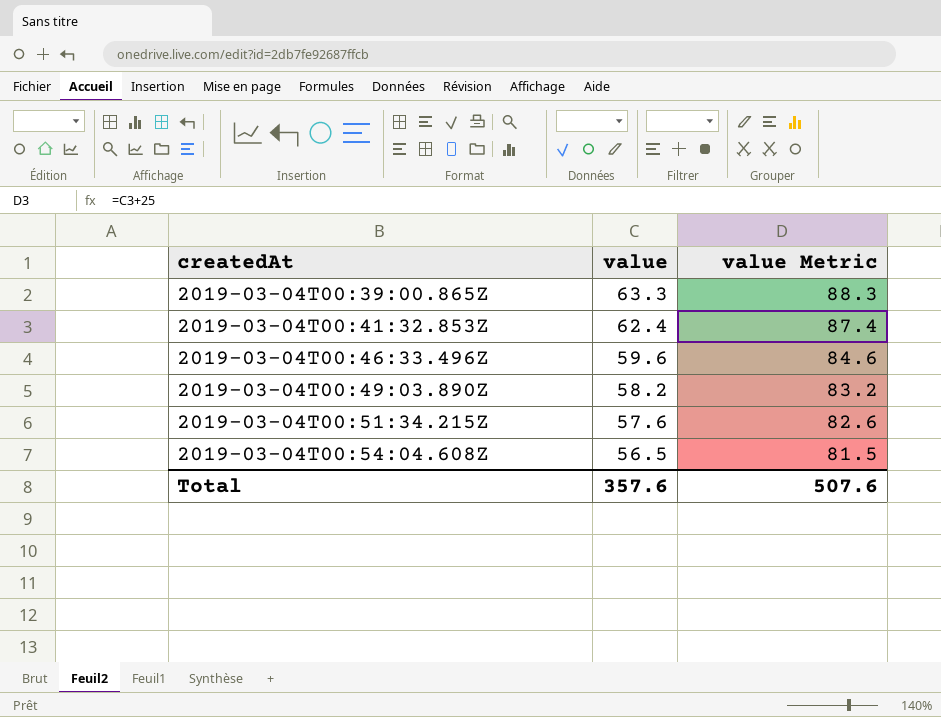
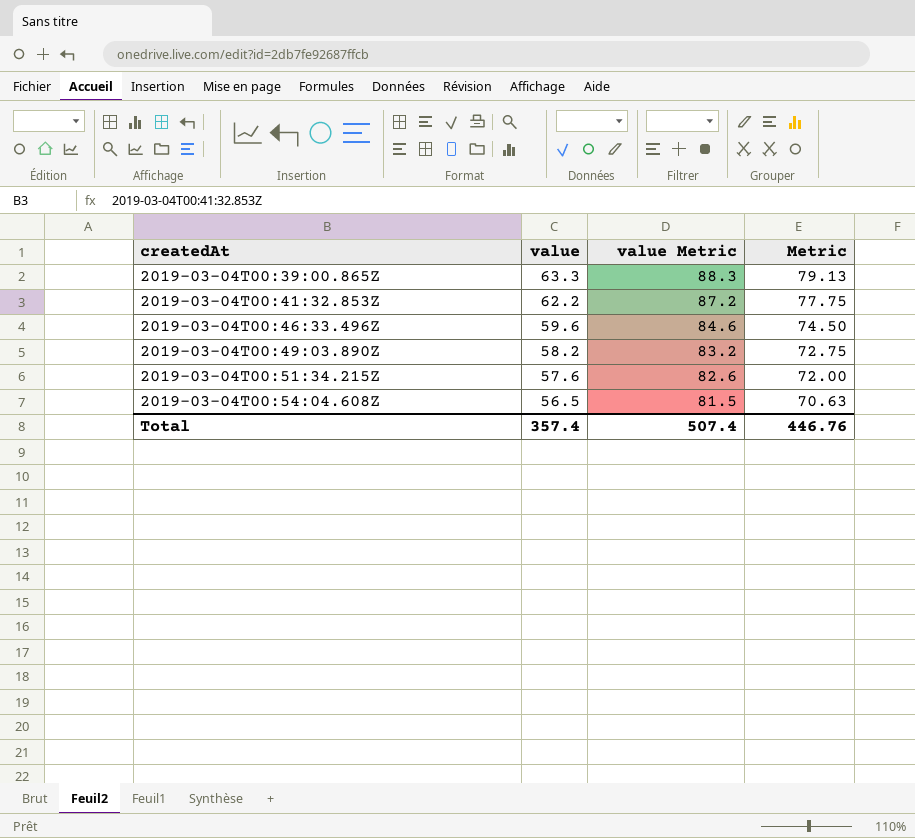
column Metric | formula: none -> [value] * 1.25
2019-03-04T00:41:32.853Z | value: 62.4 -> 62.2
2019-03-04T00:41:32.853Z | value Metric: 87.4 -> 87.2
Total | value: 357.6 -> 357.4
Total | value Metric: 507.6 -> 507.4

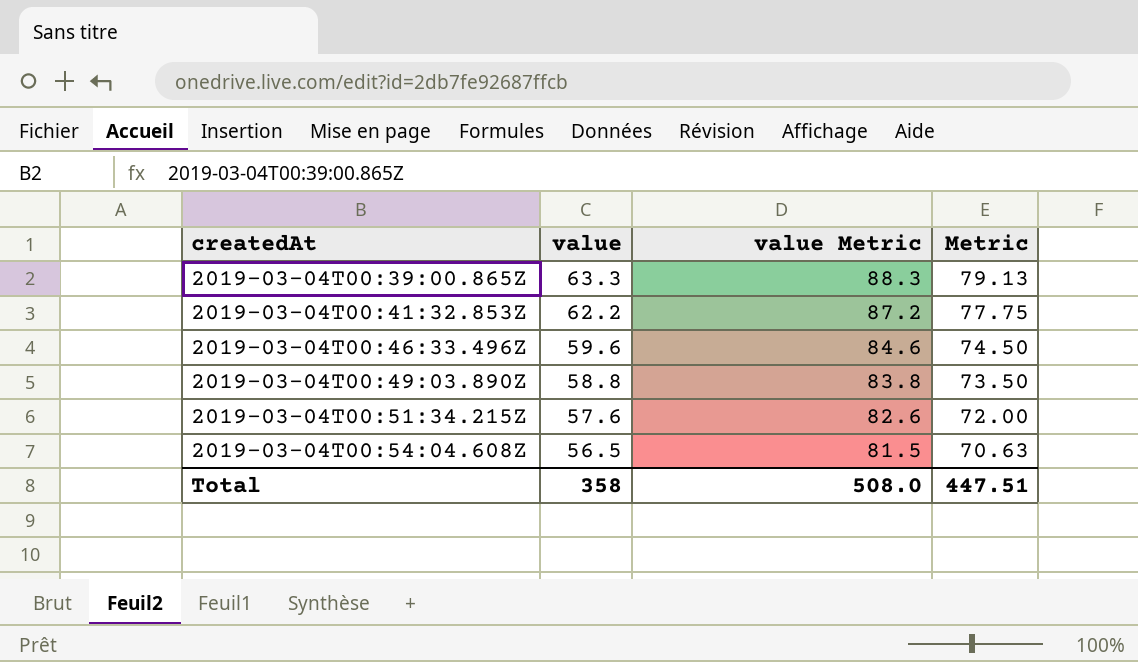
2019-03-04T00:49:03.890Z | value: 58.2 -> 58.8
2019-03-04T00:49:03.890Z | value Metric: 83.2 -> 83.8
2019-03-04T00:49:03.890Z | Metric: 72.75 -> 73.50
Total | value: 357.4 -> 358
Total | value Metric: 507.4 -> 508.0
Total | Metric: 446.76 -> 447.51

